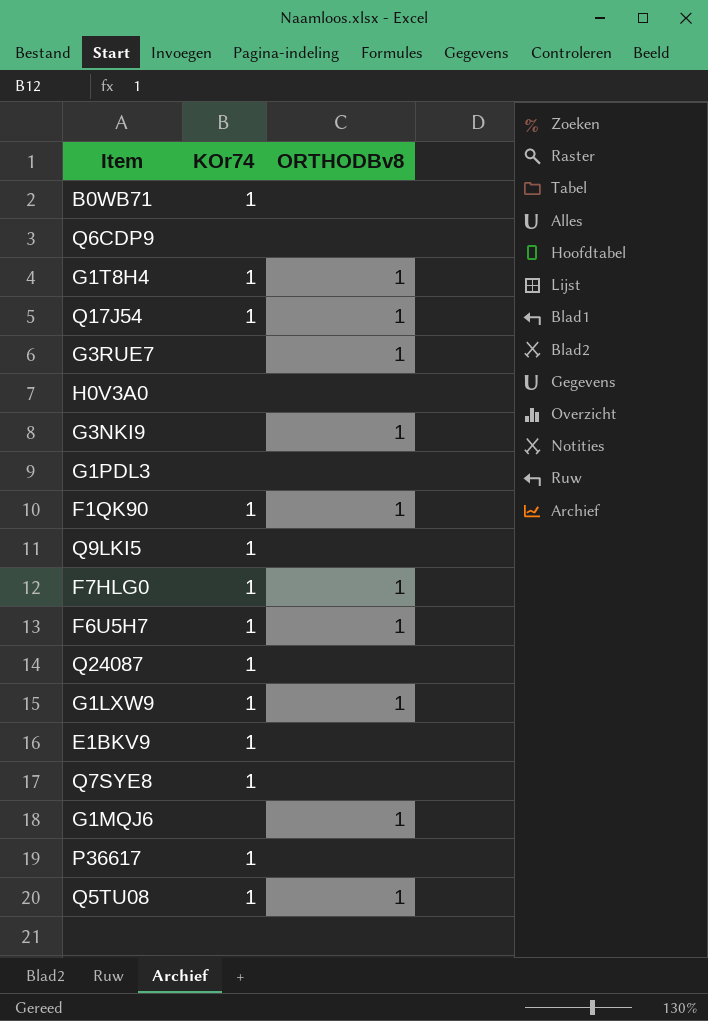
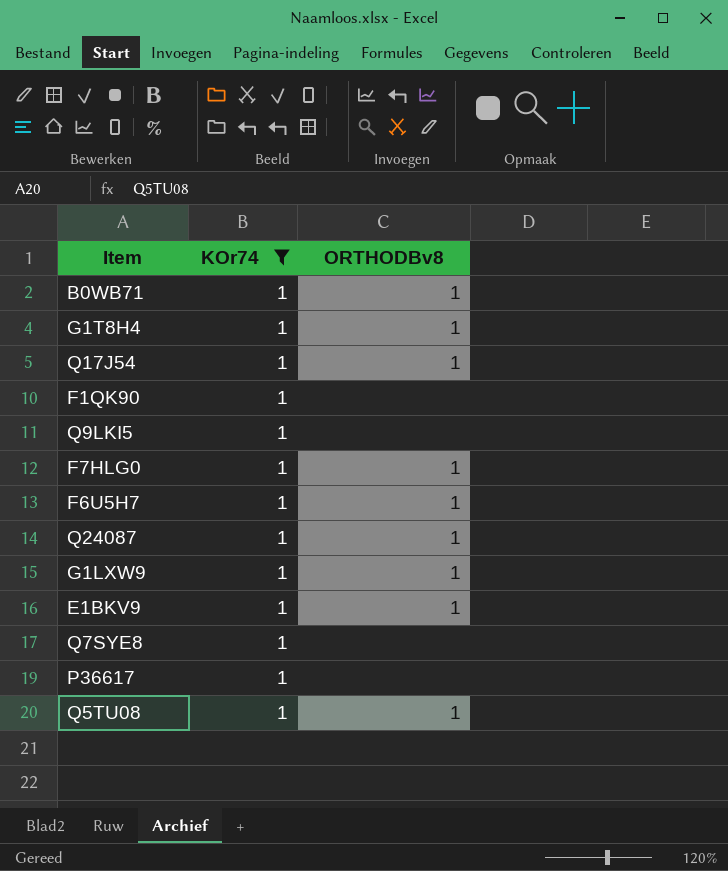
filter: none -> KOr74 = 1
B0WB71 | ORTHODBv8: none -> 1
F1QK90 | ORTHODBv8: 1 -> none
Q24087 | ORTHODBv8: none -> 1
E1BKV9 | ORTHODBv8: none -> 1

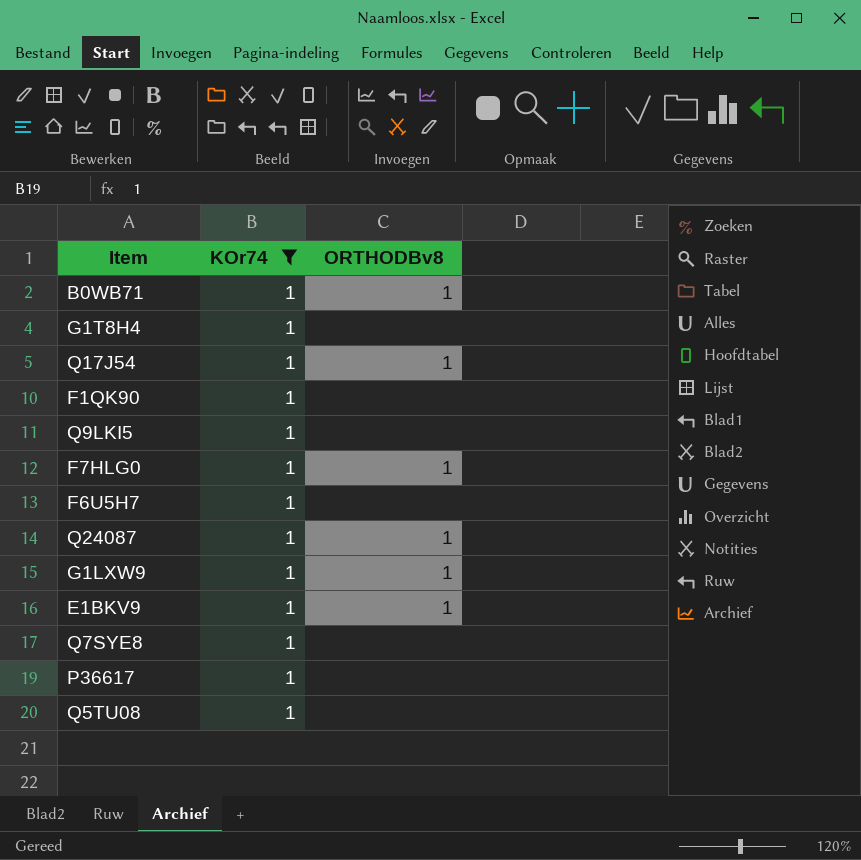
G1T8H4 | ORTHODBv8: 1 -> none
F6U5H7 | ORTHODBv8: 1 -> none
Q5TU08 | ORTHODBv8: 1 -> none

